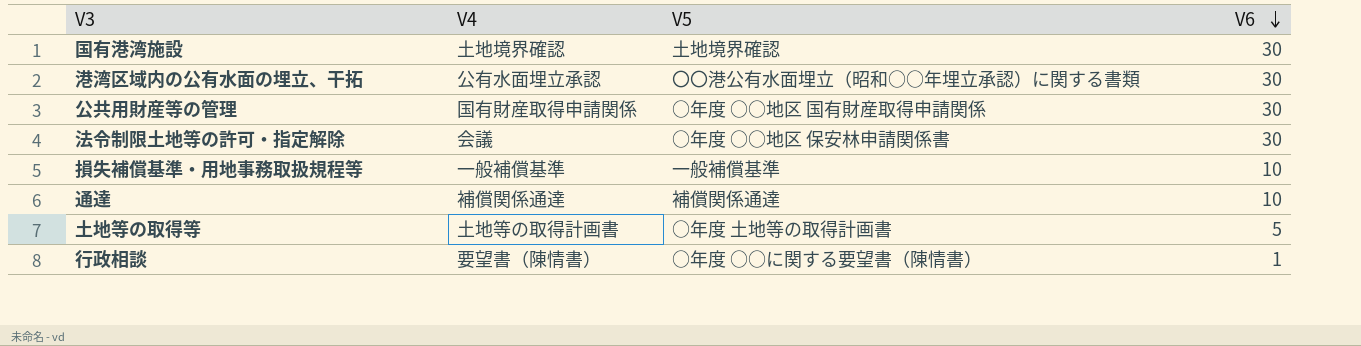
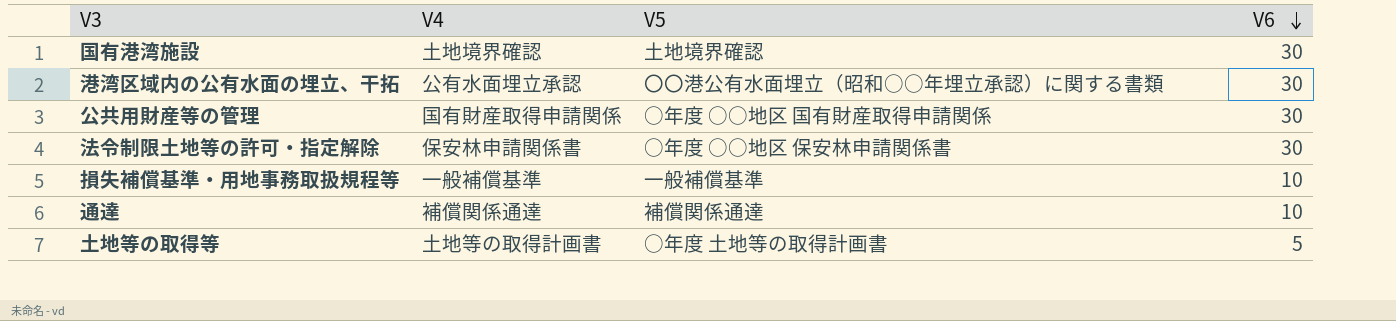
row 行政相談: 要望書（陳情書） | ○年度 ○○に関する要望書（陳情書） | 1 -> none
法令制限土地等の許可・指定解除 | V4: 会議 -> 保安林申請関係書

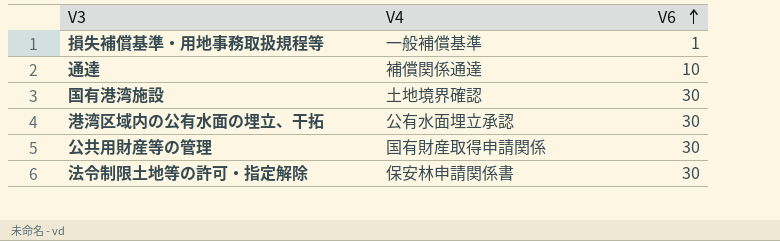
row order: V6 descending -> V6 ascending
column V5 | position: 3 -> none
row 土地等の取得等: 土地等の取得計画書 | ○年度 土地等の取得計画書 | 5 -> none
損失補償基準・用地事務取扱規程等 | V6: 10 -> 1

